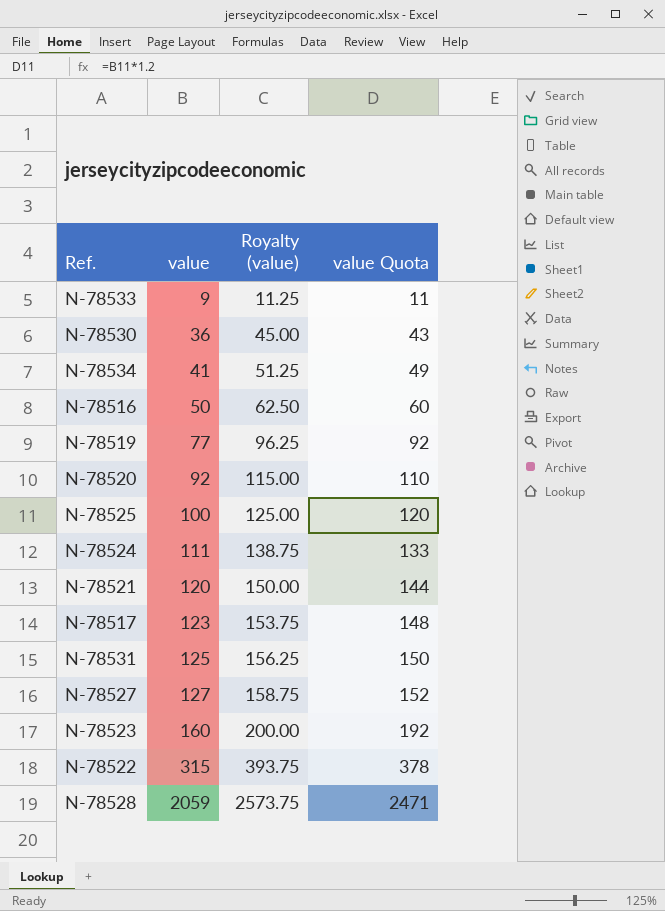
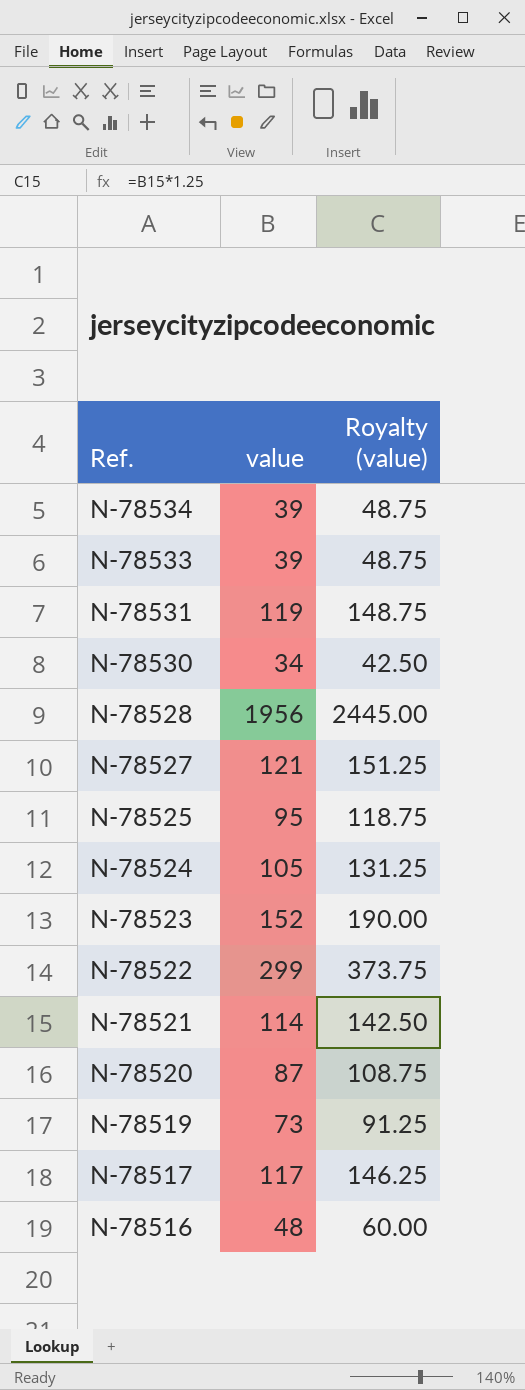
row order: value ascending -> Ref. descending
column value Quota | formula: [value] * 1.2 -> none
N-78534 | value: 41 -> 39
N-78534 | Royalty (value): 51.25 -> 48.75
N-78533 | value: 9 -> 39
N-78533 | Royalty (value): 11.25 -> 48.75
N-78531 | value: 125 -> 119
N-78531 | Royalty (value): 156.25 -> 148.75
N-78530 | value: 36 -> 34
N-78530 | Royalty (value): 45.00 -> 42.50
N-78528 | value: 2059 -> 1956
N-78528 | Royalty (value): 2573.75 -> 2445.00
N-78527 | value: 127 -> 121
N-78527 | Royalty (value): 158.75 -> 151.25
N-78525 | value: 100 -> 95
N-78525 | Royalty (value): 125.00 -> 118.75
N-78524 | value: 111 -> 105
N-78524 | Royalty (value): 138.75 -> 131.25
N-78523 | value: 160 -> 152
N-78523 | Royalty (value): 200.00 -> 190.00
N-78522 | value: 315 -> 299
N-78522 | Royalty (value): 393.75 -> 373.75
N-78521 | value: 120 -> 114
N-78521 | Royalty (value): 150.00 -> 142.50
N-78520 | value: 92 -> 87
N-78520 | Royalty (value): 115.00 -> 108.75
N-78519 | value: 77 -> 73
N-78519 | Royalty (value): 96.25 -> 91.25
N-78517 | value: 123 -> 117
N-78517 | Royalty (value): 153.75 -> 146.25
N-78516 | value: 50 -> 48
N-78516 | Royalty (value): 62.50 -> 60.00

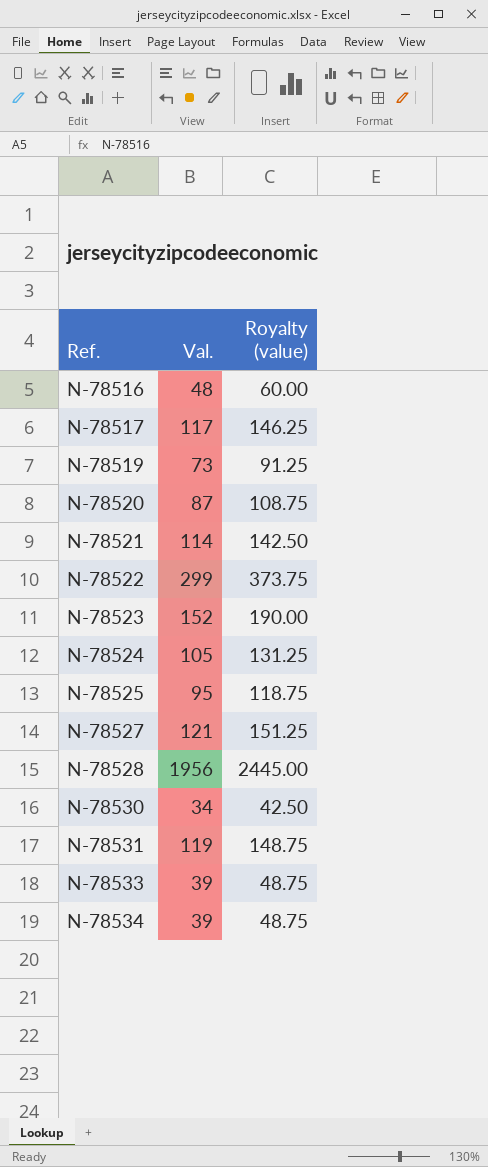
row order: Ref. descending -> Ref. ascending
column name: value -> Val.

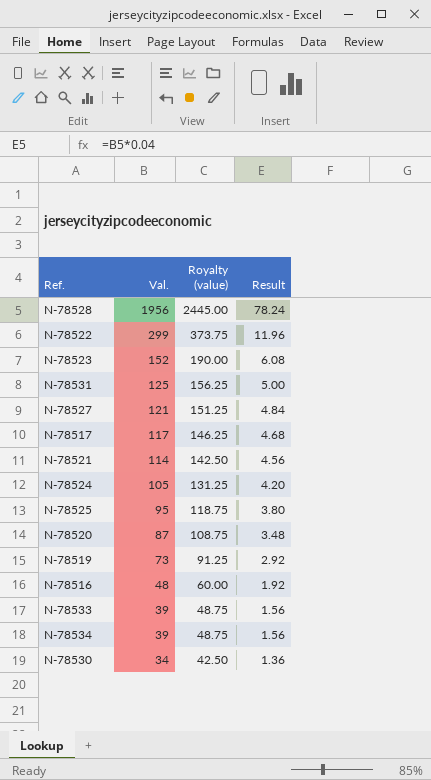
row order: Ref. ascending -> Val. descending
column Result | formula: none -> [Val.] * 0.04
N-78531 | Val.: 119 -> 125
N-78531 | Royalty (value): 148.75 -> 156.25

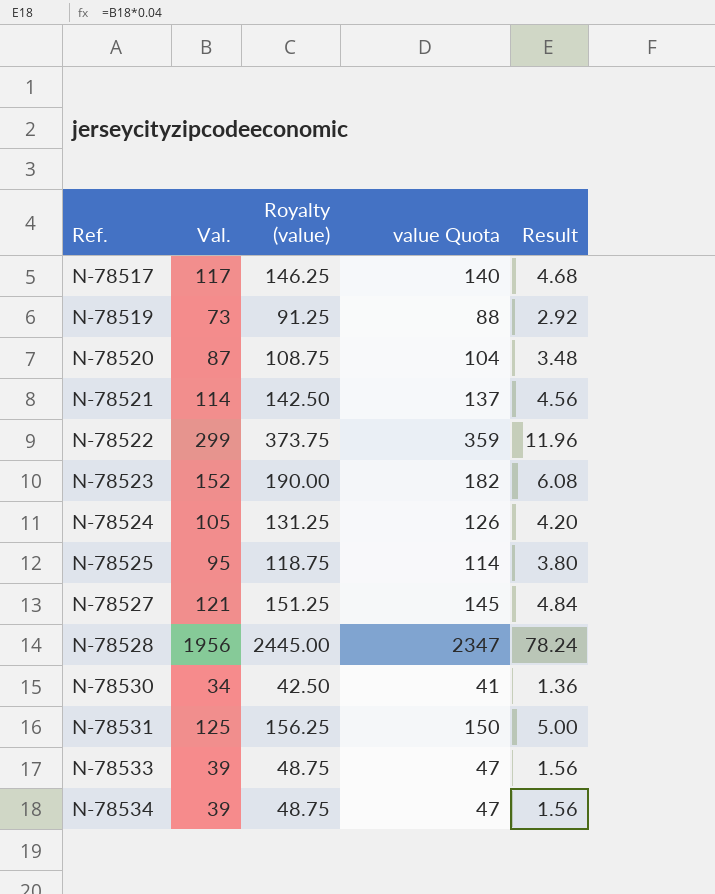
row order: Val. descending -> Ref. ascending
column value Quota | formula: none -> [Val.] * 1.2
row N-78516: 48 | 60.00 | 1.92 -> none

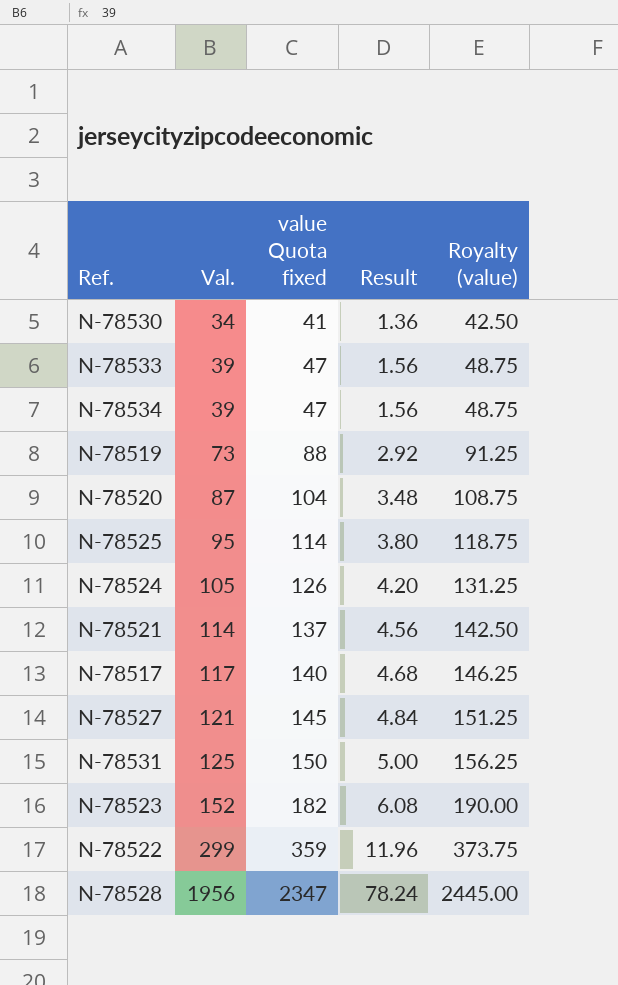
row order: Ref. ascending -> Val. ascending
column name: value Quota -> value Quota fixed
column Royalty (value) | position: 3 -> 5

